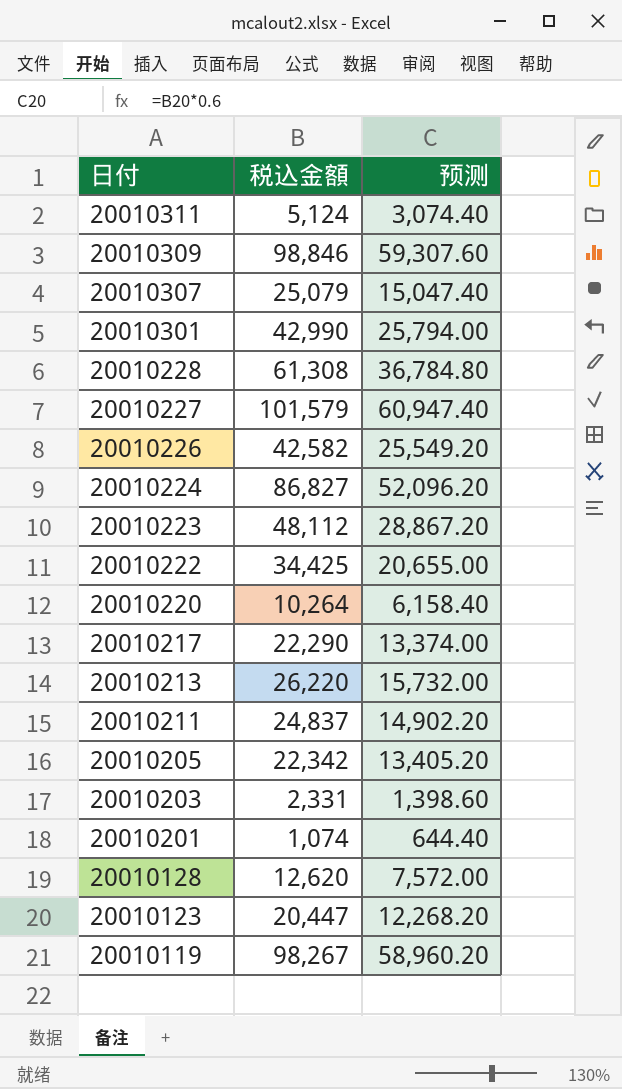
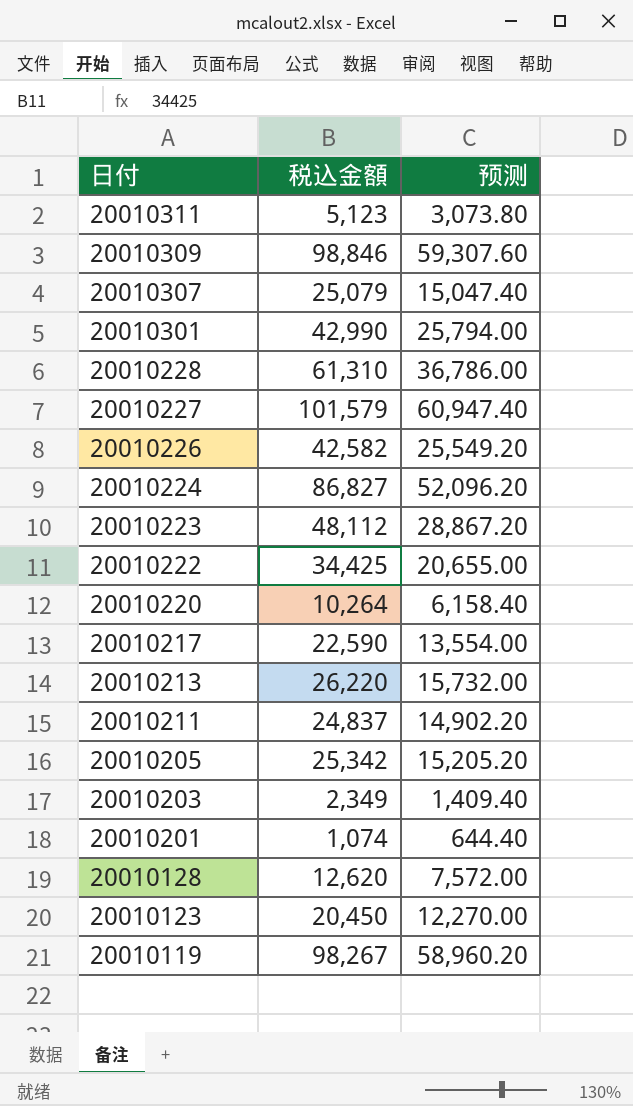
20010311 | 税込金額: 5,124 -> 5,123
20010311 | 预测: 3,074.40 -> 3,073.80
20010228 | 税込金額: 61,308 -> 61,310
20010228 | 预测: 36,784.80 -> 36,786.00
20010217 | 税込金額: 22,290 -> 22,590
20010217 | 预测: 13,374.00 -> 13,554.00
20010205 | 税込金額: 22,342 -> 25,342
20010205 | 预测: 13,405.20 -> 15,205.20
20010203 | 税込金額: 2,331 -> 2,349
20010203 | 预测: 1,398.60 -> 1,409.40
20010123 | 税込金額: 20,447 -> 20,450
20010123 | 预测: 12,268.20 -> 12,270.00

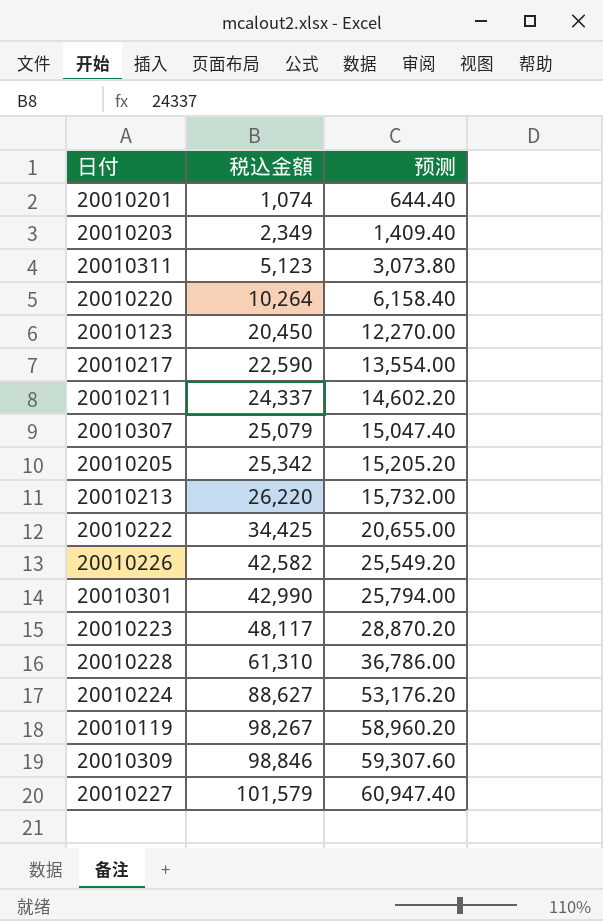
row order: 日付 descending -> 税込金額 ascending
row 20010128: 12,620 | 7,572.00 -> none
20010211 | 税込金額: 24,837 -> 24,337
20010211 | 预测: 14,902.20 -> 14,602.20
20010223 | 税込金額: 48,112 -> 48,117
20010223 | 预测: 28,867.20 -> 28,870.20
20010224 | 税込金額: 86,827 -> 88,627
20010224 | 预测: 52,096.20 -> 53,176.20

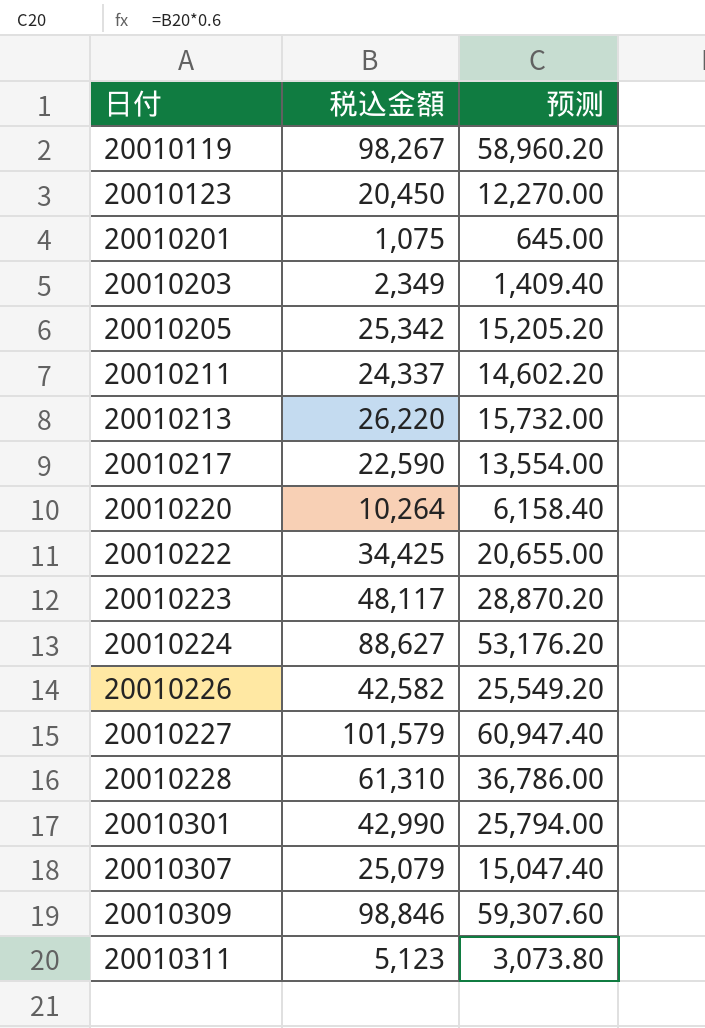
row order: 税込金額 ascending -> 日付 ascending
20010201 | 税込金額: 1,074 -> 1,075
20010201 | 预测: 644.40 -> 645.00

